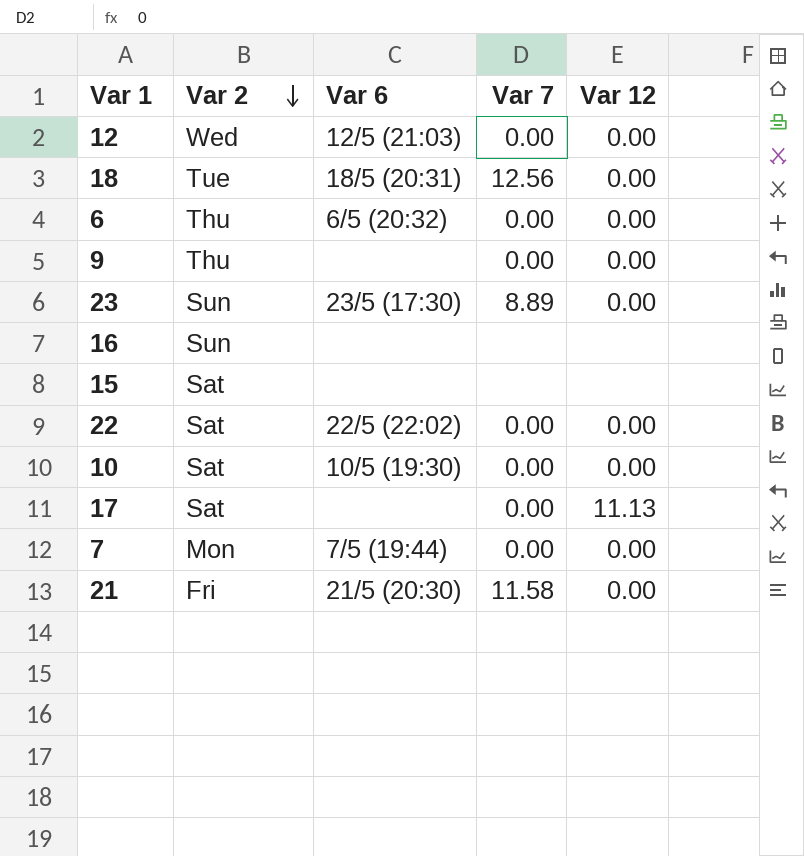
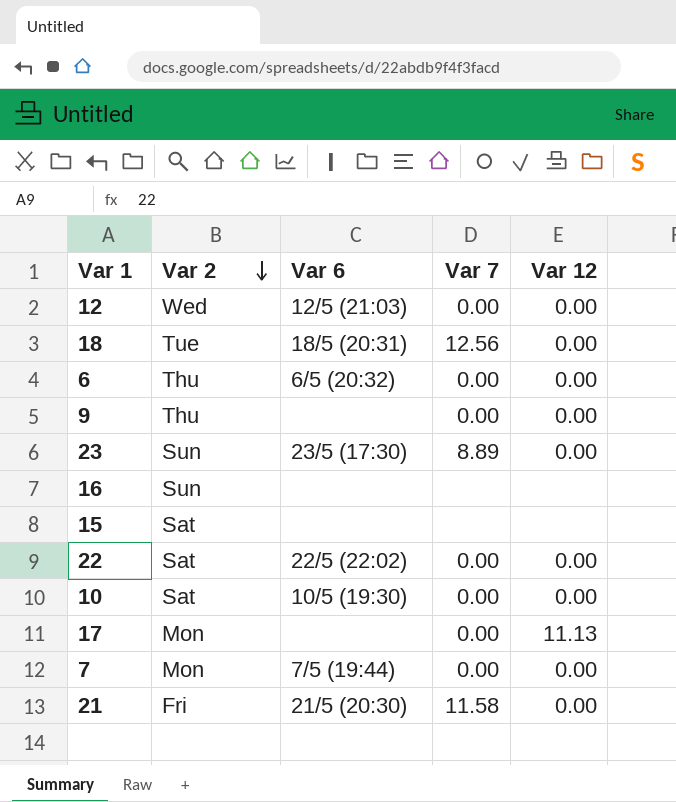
17 | Var 2: Sat -> Mon

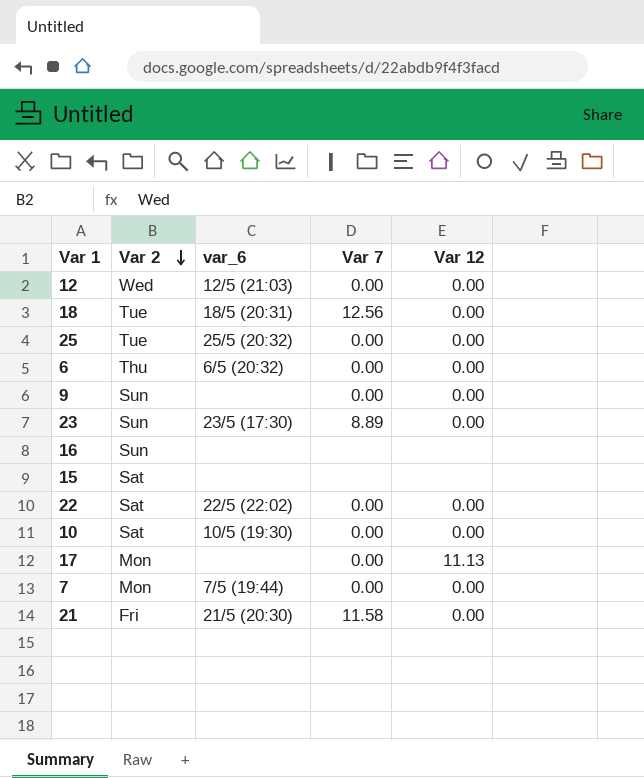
column name: Var 6 -> var_6
row 25: none -> Tue | 25/5 (20:32) | 0.00 | 0.00
9 | Var 2: Thu -> Sun

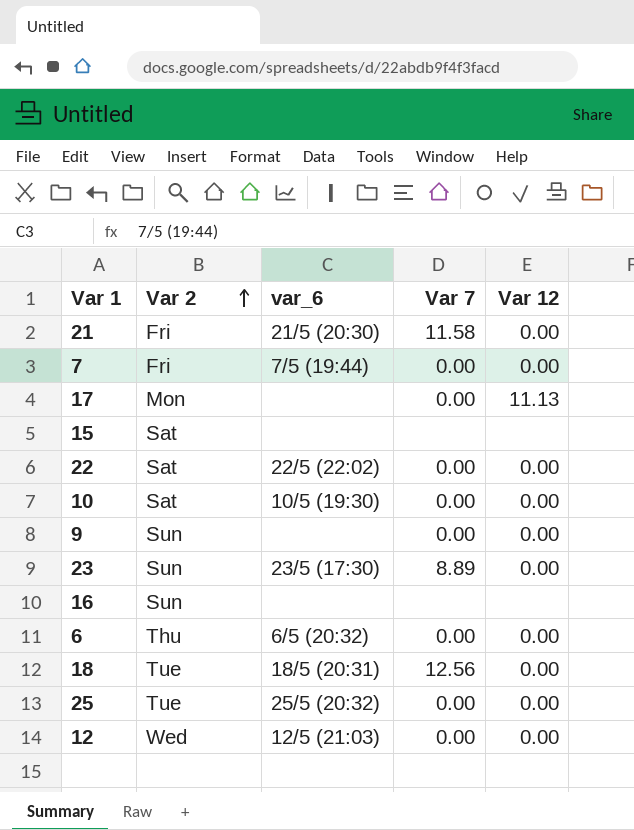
row order: Var 2 descending -> Var 2 ascending
7 | Var 2: Mon -> Fri

